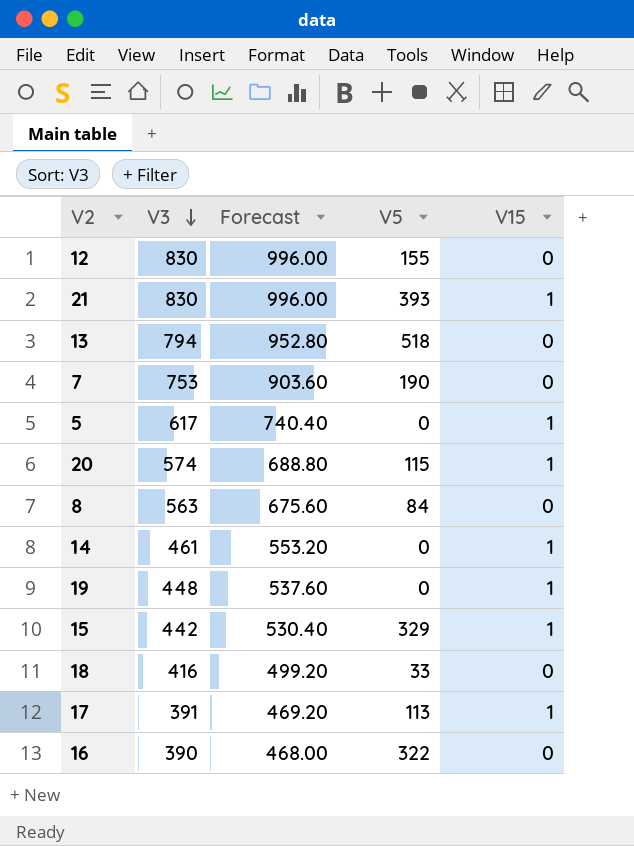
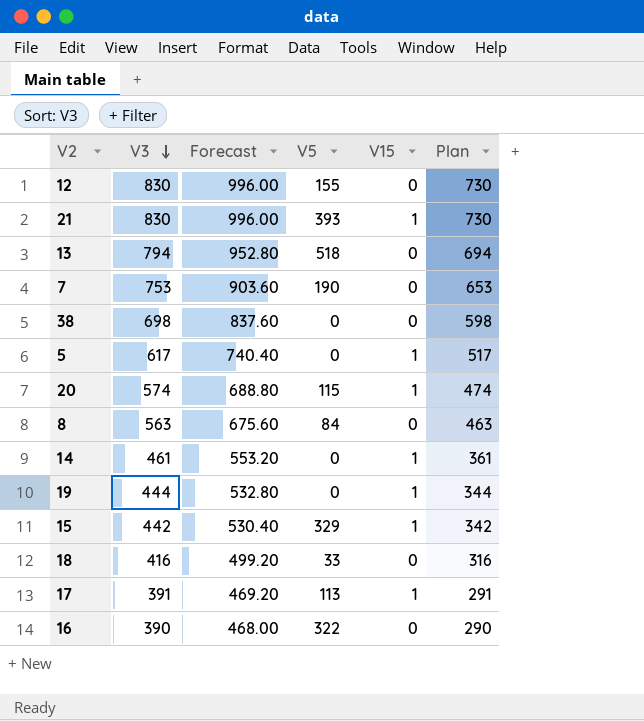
column Plan | formula: none -> [V3] - 100
row 38: none -> 698 | 837.60 | 0 | 0 | 598
19 | V3: 448 -> 444
19 | Forecast: 537.60 -> 532.80

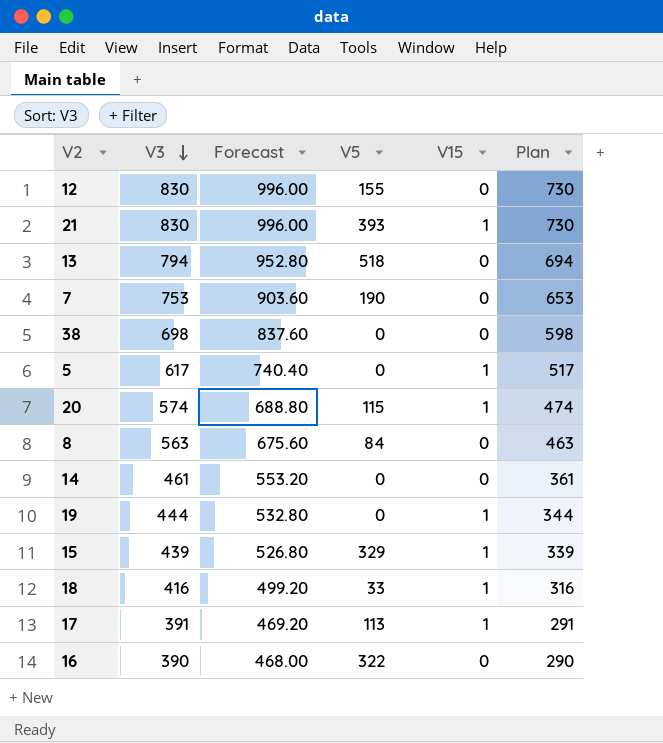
14 | V15: 1 -> 0
15 | V3: 442 -> 439
15 | Forecast: 530.40 -> 526.80
15 | Plan: 342 -> 339
18 | V15: 0 -> 1

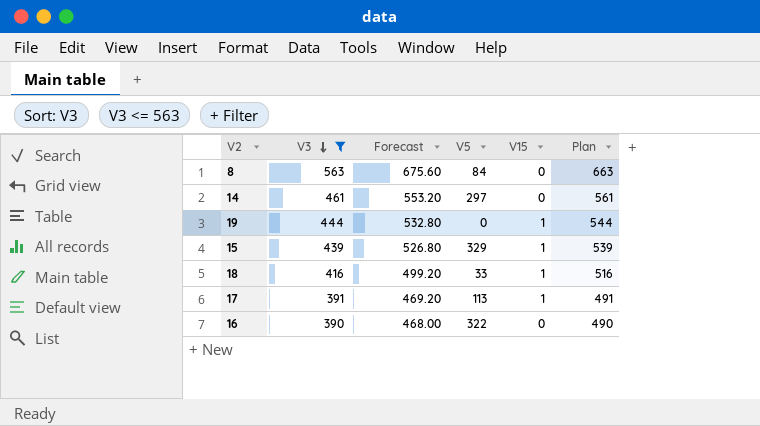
filter: none -> V3 <= 563
column Plan | formula: [V3] - 100 -> [V3] + 100
14 | V5: 0 -> 297

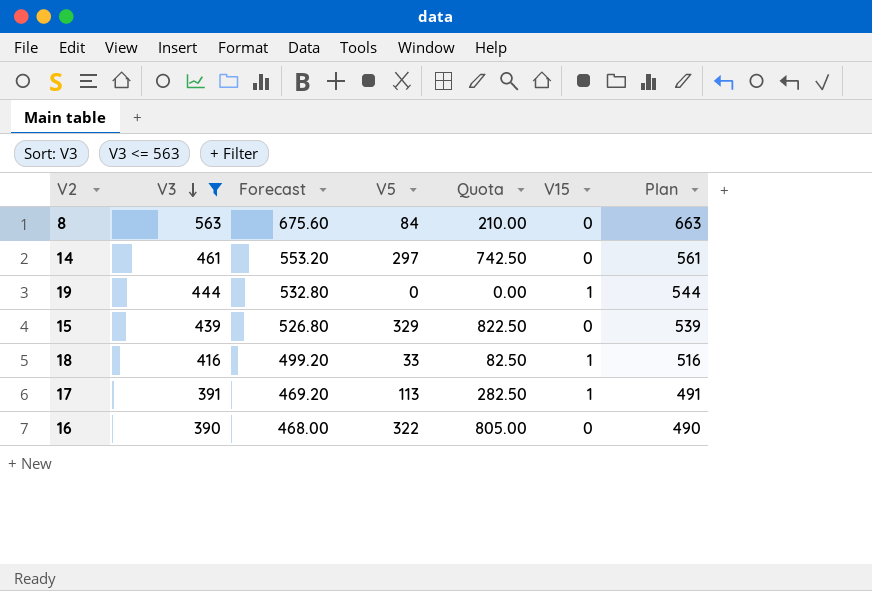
column Quota | formula: none -> [V5] * 2.5
15 | V15: 1 -> 0

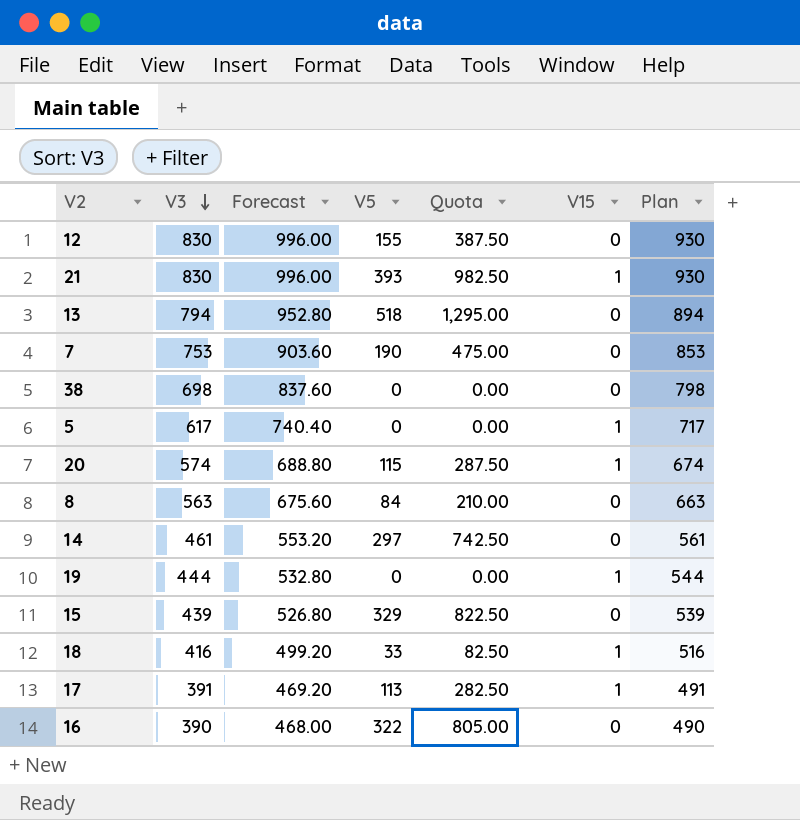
filter: V3 <= 563 -> none

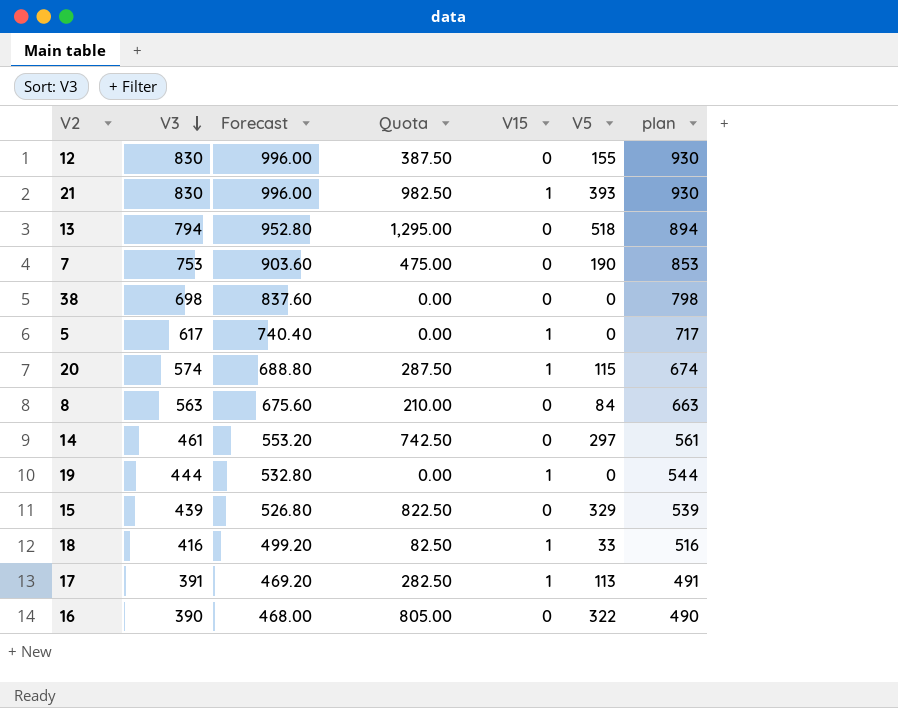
column V5 | position: 4 -> 6
column name: Plan -> plan

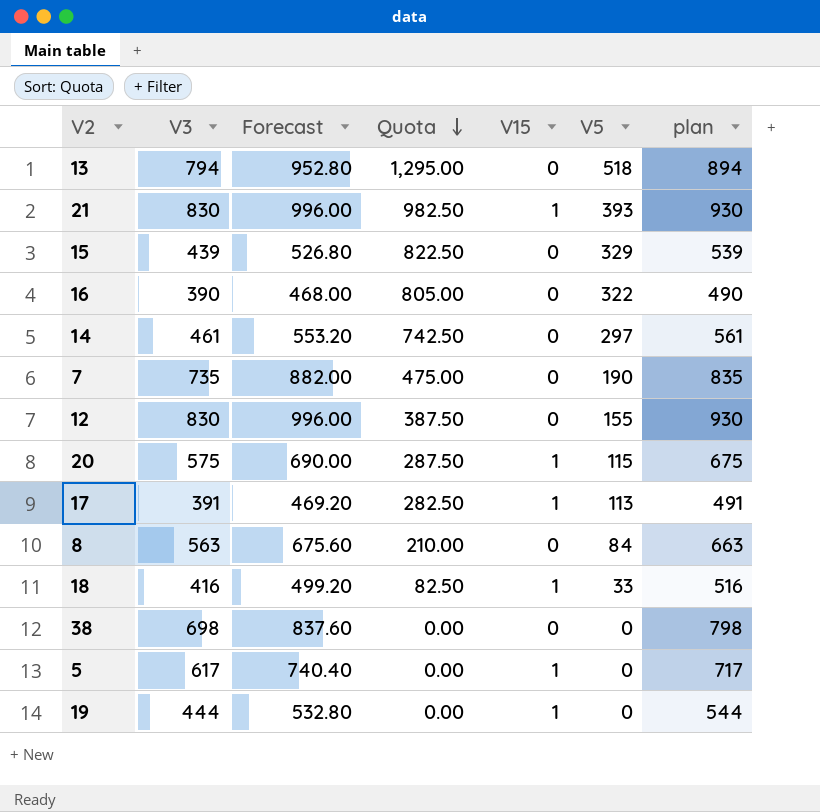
row order: V3 descending -> Quota descending
7 | V3: 753 -> 735
7 | Forecast: 903.60 -> 882.00
7 | plan: 853 -> 835
20 | V3: 574 -> 575
20 | Forecast: 688.80 -> 690.00
20 | plan: 674 -> 675

